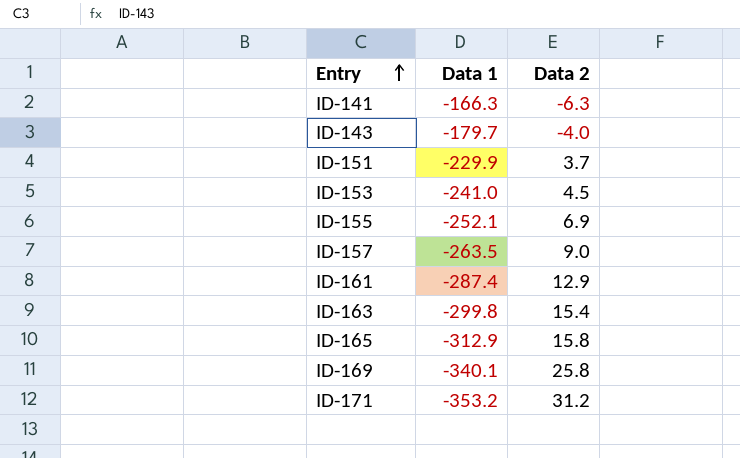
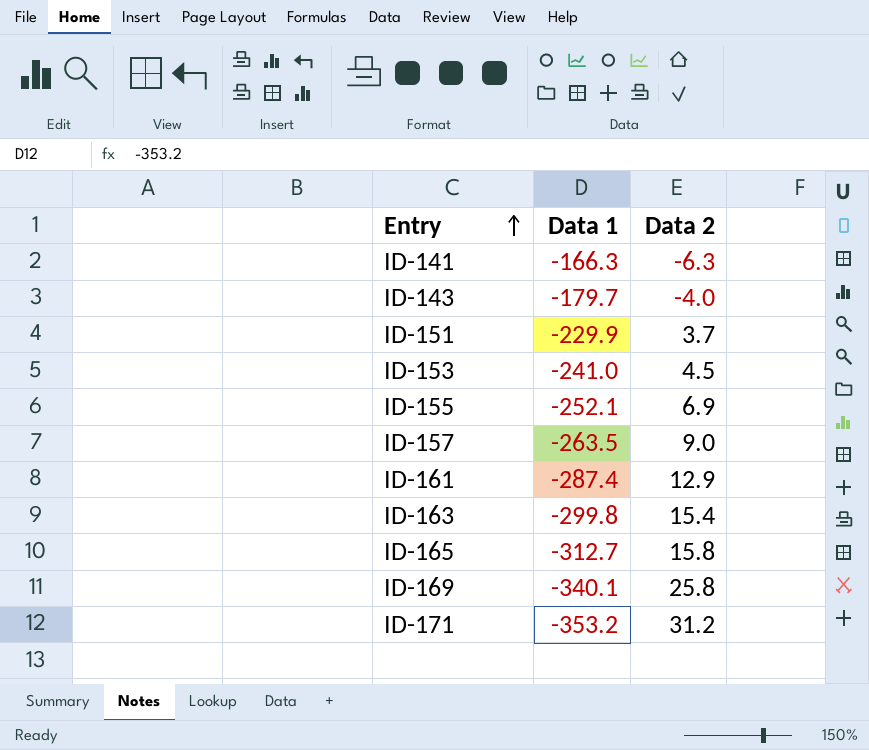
ID-165 | Data 1: -312.9 -> -312.7

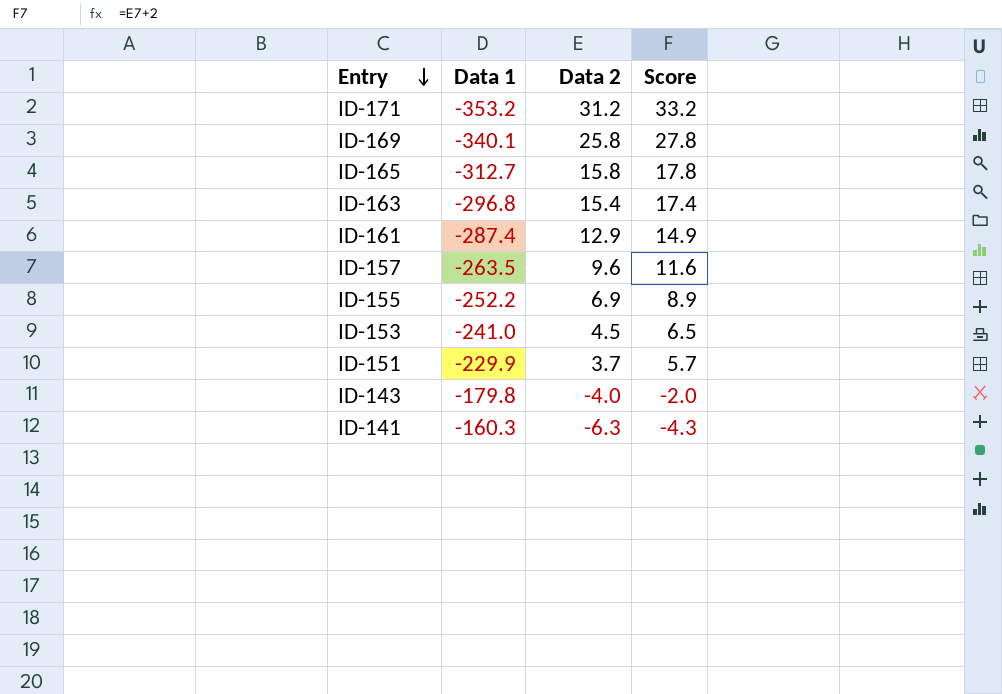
row order: Entry ascending -> Entry descending
column Score | formula: none -> [Data 2] + 2
ID-163 | Data 1: -299.8 -> -296.8
ID-157 | Data 2: 9.0 -> 9.6
ID-155 | Data 1: -252.1 -> -252.2
ID-143 | Data 1: -179.7 -> -179.8
ID-141 | Data 1: -166.3 -> -160.3

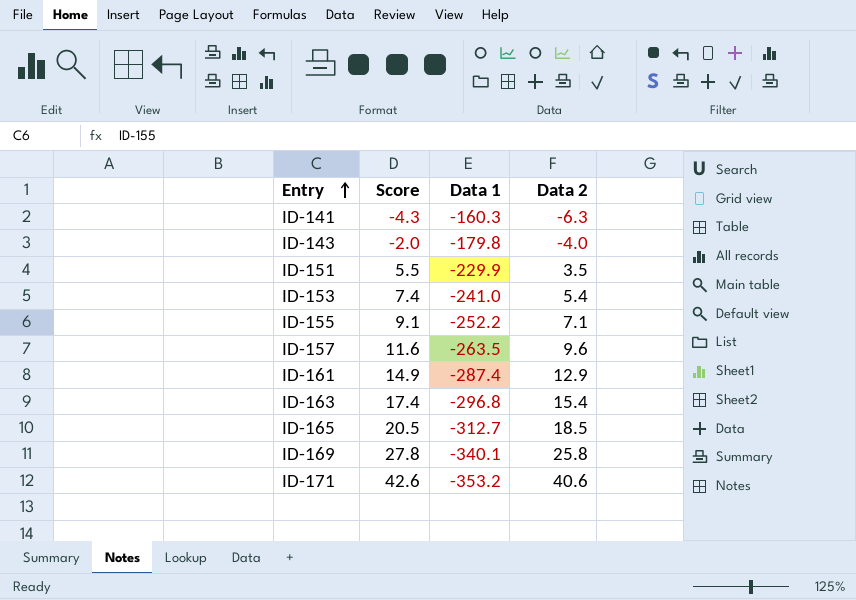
row order: Entry descending -> Entry ascending
column Score | position: 4 -> 2
ID-151 | Score: 5.7 -> 5.5
ID-151 | Data 2: 3.7 -> 3.5
ID-153 | Score: 6.5 -> 7.4
ID-153 | Data 2: 4.5 -> 5.4
ID-155 | Score: 8.9 -> 9.1
ID-155 | Data 2: 6.9 -> 7.1
ID-165 | Score: 17.8 -> 20.5
ID-165 | Data 2: 15.8 -> 18.5
ID-171 | Score: 33.2 -> 42.6
ID-171 | Data 2: 31.2 -> 40.6

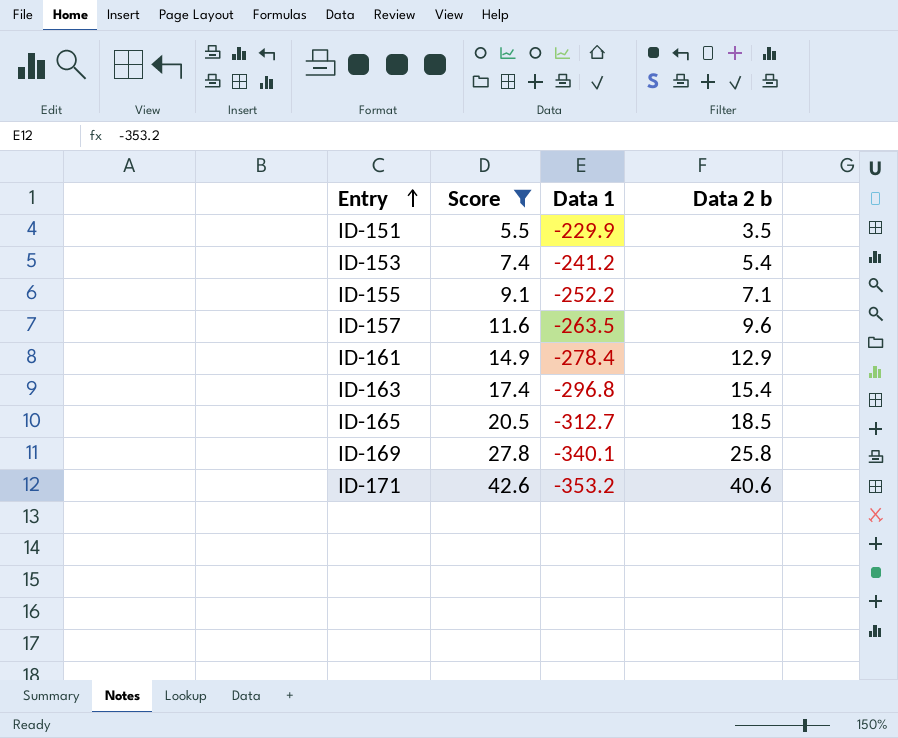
filter: none -> Score >= 5.5
column name: Data 2 -> Data 2 b
ID-153 | Data 1: -241.0 -> -241.2
ID-161 | Data 1: -287.4 -> -278.4

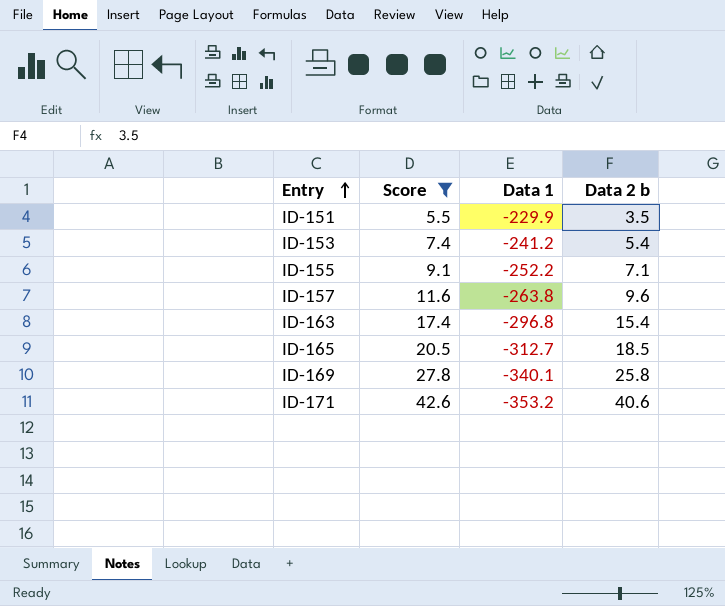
row ID-161: 14.9 | -278.4 | 12.9 -> none
ID-157 | Data 1: -263.5 -> -263.8

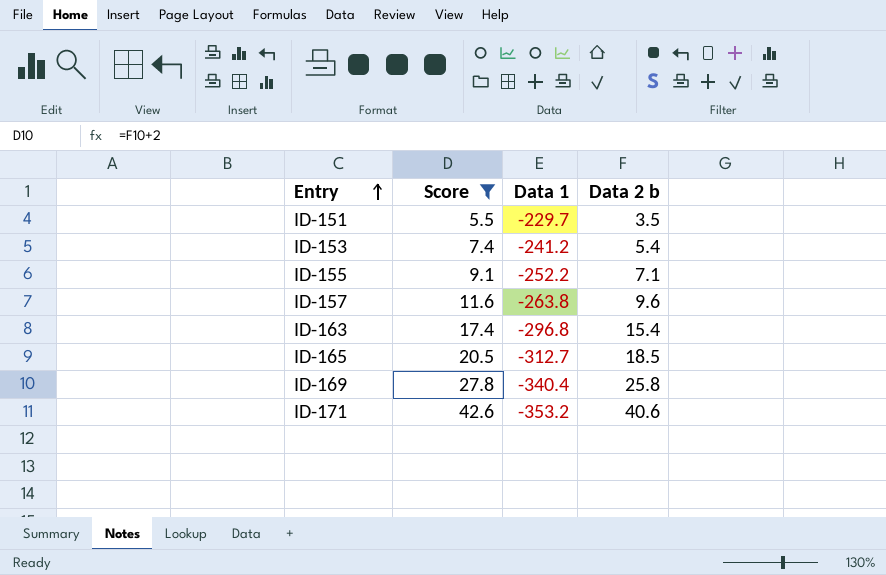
ID-151 | Data 1: -229.9 -> -229.7
ID-169 | Data 1: -340.1 -> -340.4

